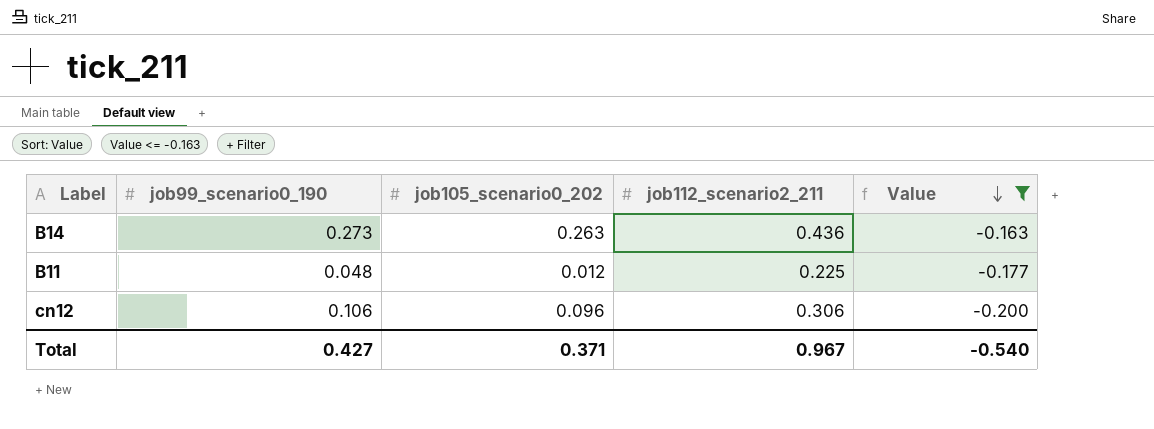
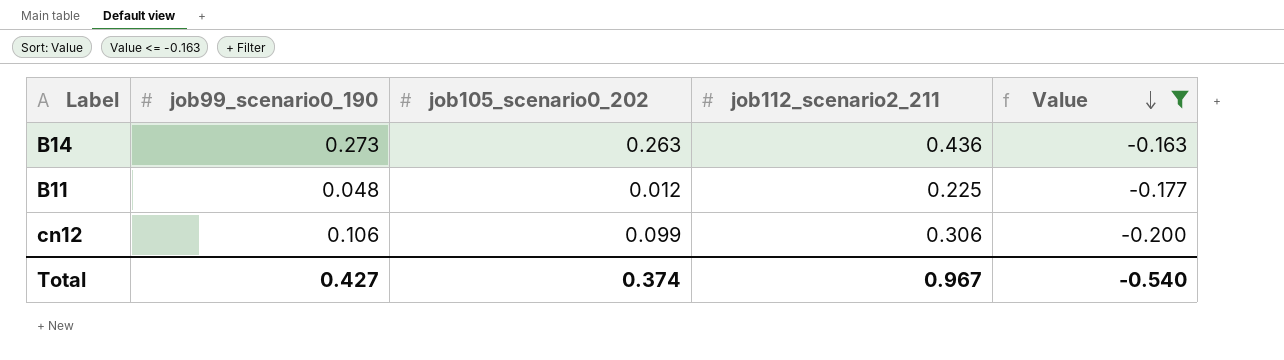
cn12 | job105_scenario0_202: 0.096 -> 0.099
Total | job105_scenario0_202: 0.371 -> 0.374

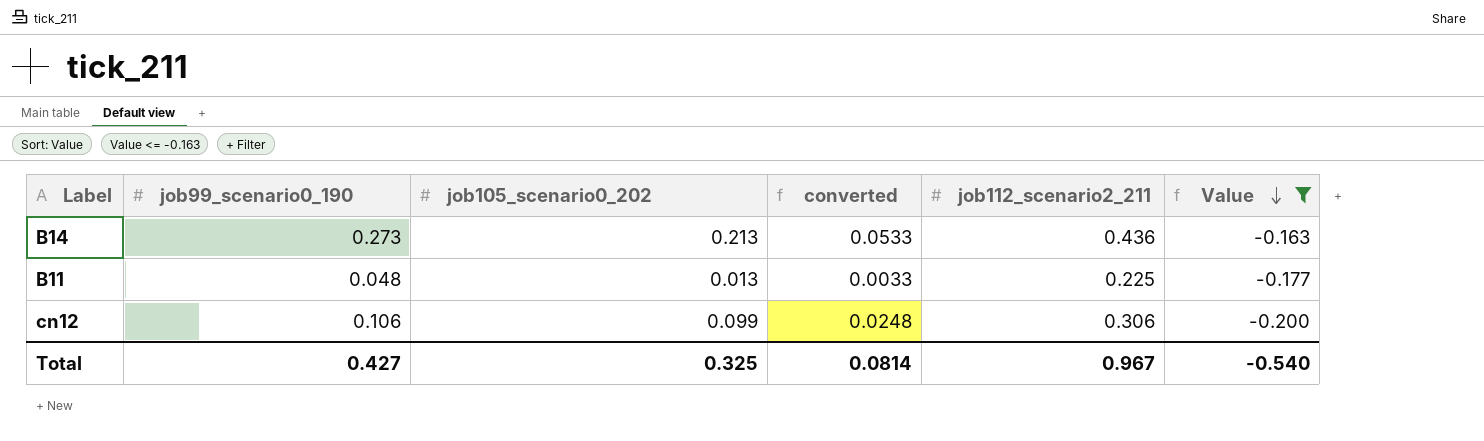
column converted | formula: none -> [job105_scenario0_202] * 0.25
B14 | job105_scenario0_202: 0.263 -> 0.213
B11 | job105_scenario0_202: 0.012 -> 0.013
Total | job105_scenario0_202: 0.374 -> 0.325

